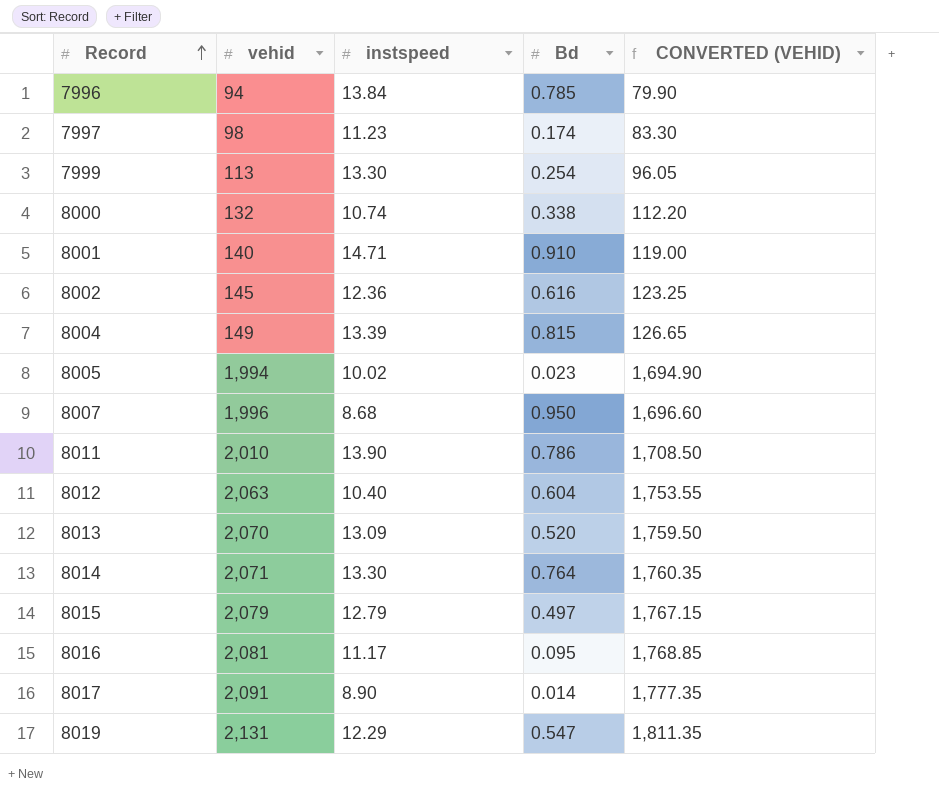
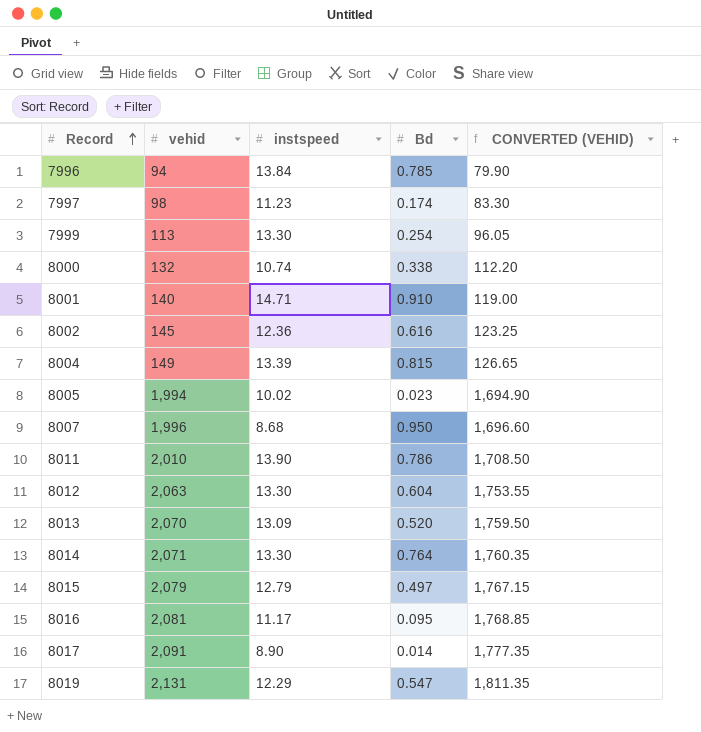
8012 | instspeed: 10.40 -> 13.30

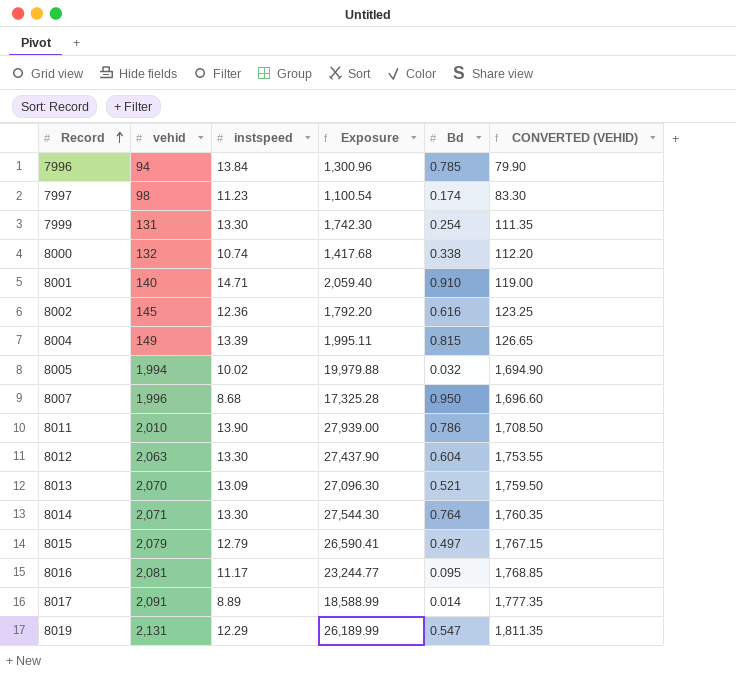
column Exposure | formula: none -> [vehid] * [instspeed]
7999 | vehid: 113 -> 131
7999 | CONVERTED (VEHID): 96.05 -> 111.35
8005 | Bd: 0.023 -> 0.032
8013 | Bd: 0.520 -> 0.521
8017 | instspeed: 8.90 -> 8.89

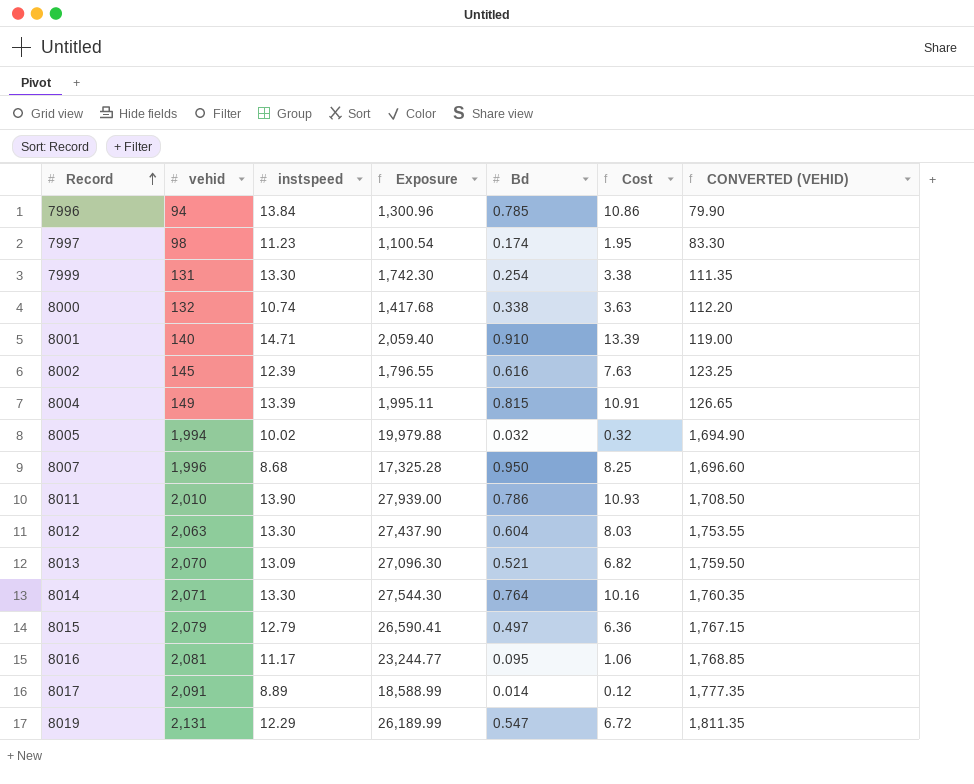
column Cost | formula: none -> [instspeed] * [Bd]
8002 | instspeed: 12.36 -> 12.39
8002 | Exposure: 1,792.20 -> 1,796.55

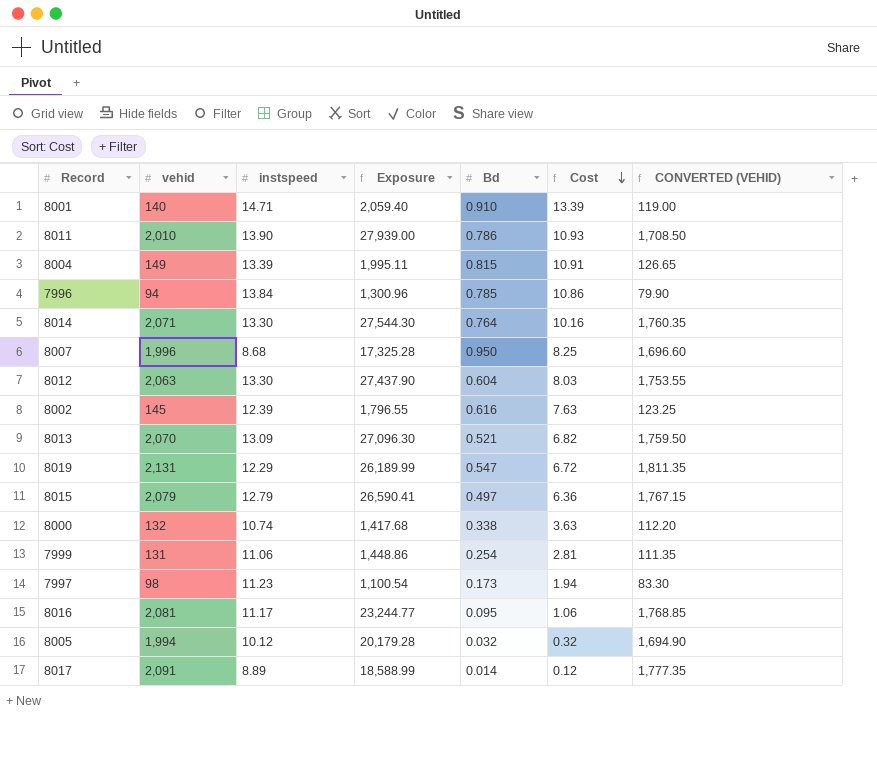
row order: Record ascending -> Cost descending
7999 | instspeed: 13.30 -> 11.06
7999 | Exposure: 1,742.30 -> 1,448.86
7999 | Cost: 3.38 -> 2.81
7997 | Bd: 0.174 -> 0.173
7997 | Cost: 1.95 -> 1.94
8005 | instspeed: 10.02 -> 10.12
8005 | Exposure: 19,979.88 -> 20,179.28

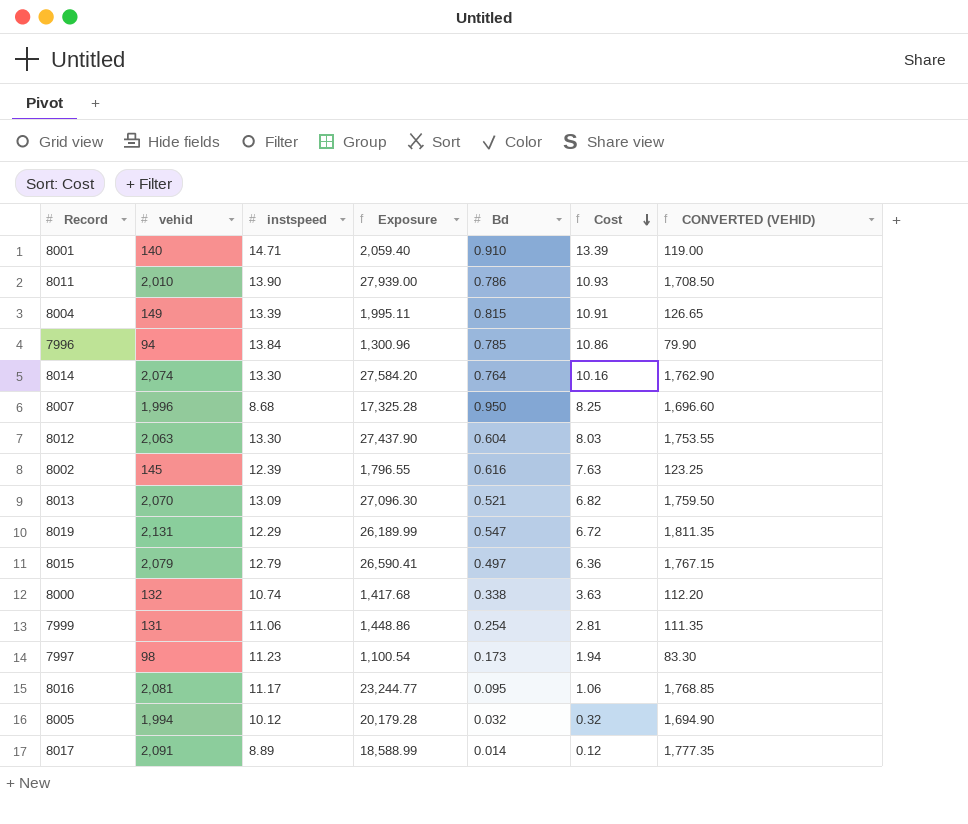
8014 | vehid: 2,071 -> 2,074
8014 | Exposure: 27,544.30 -> 27,584.20
8014 | CONVERTED (VEHID): 1,760.35 -> 1,762.90

